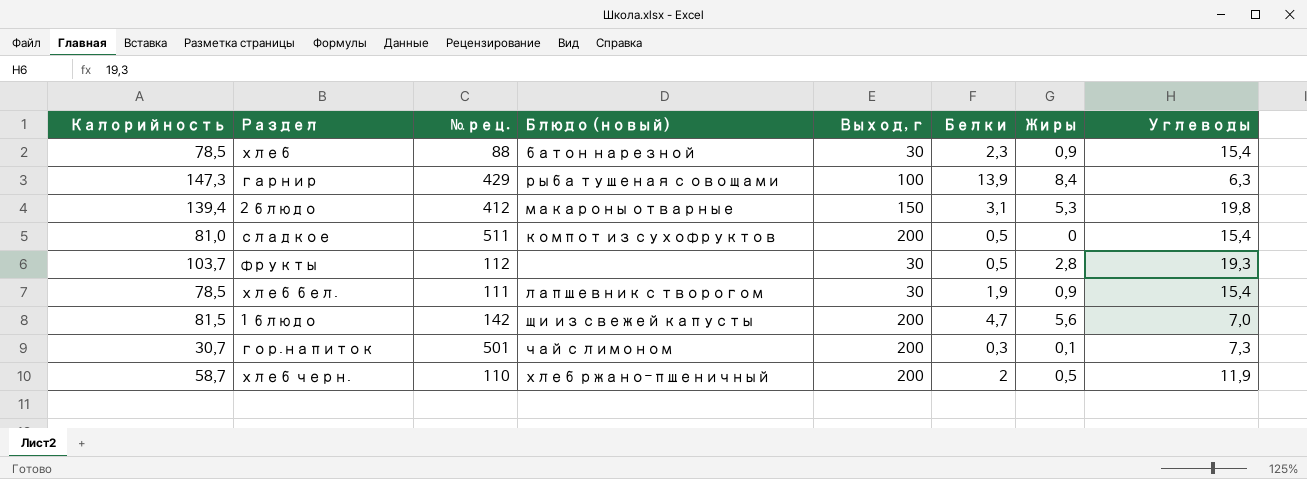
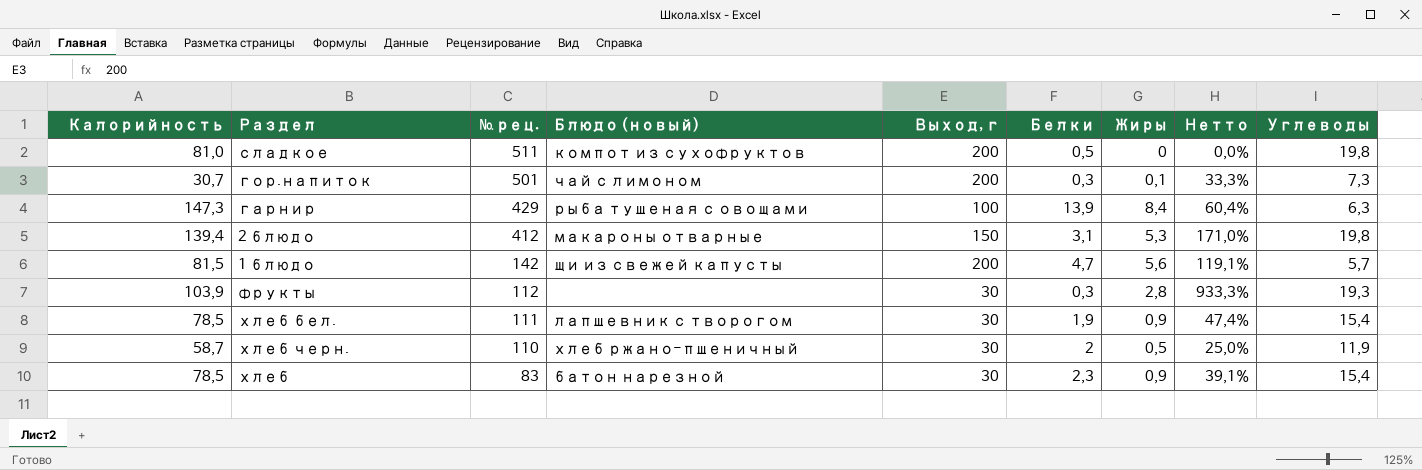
row order: none -> № рец. descending
column Нетто | formula: none -> [Жиры] / [Белки]
сладкое | Углеводы: 15,4 -> 19,8
1 блюдо | Углеводы: 7,0 -> 5,7
фрукты | Калорийность: 103,7 -> 103,9
фрукты | Белки: 0,5 -> 0,3
хлеб черн. | Выход, г: 200 -> 30
хлеб | № рец.: 88 -> 83

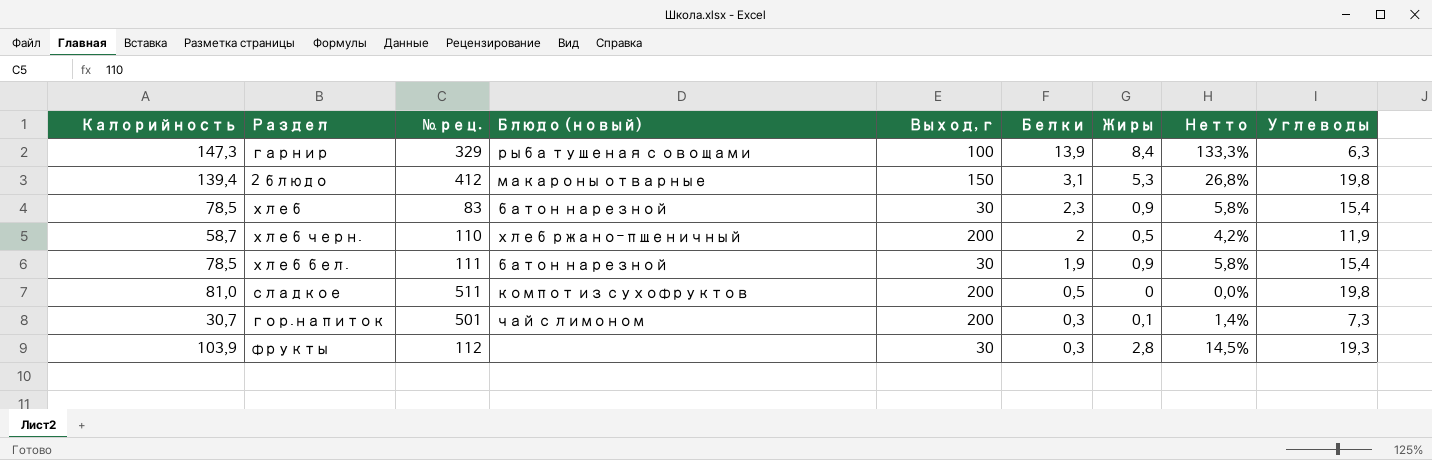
row order: № рец. descending -> Белки descending
column Нетто | formula: [Жиры] / [Белки] -> [Жиры] / [Углеводы]
row 1 блюдо: 81,5 | 142 | щи из свежей капусты | 200 | 4,7 | 5,6 | 119,1% | 5,7 -> none
гарнир | № рец.: 429 -> 329
хлеб черн. | Выход, г: 30 -> 200
хлеб бел. | Блюдо (новый): лапшевник с творогом -> батон нарезной

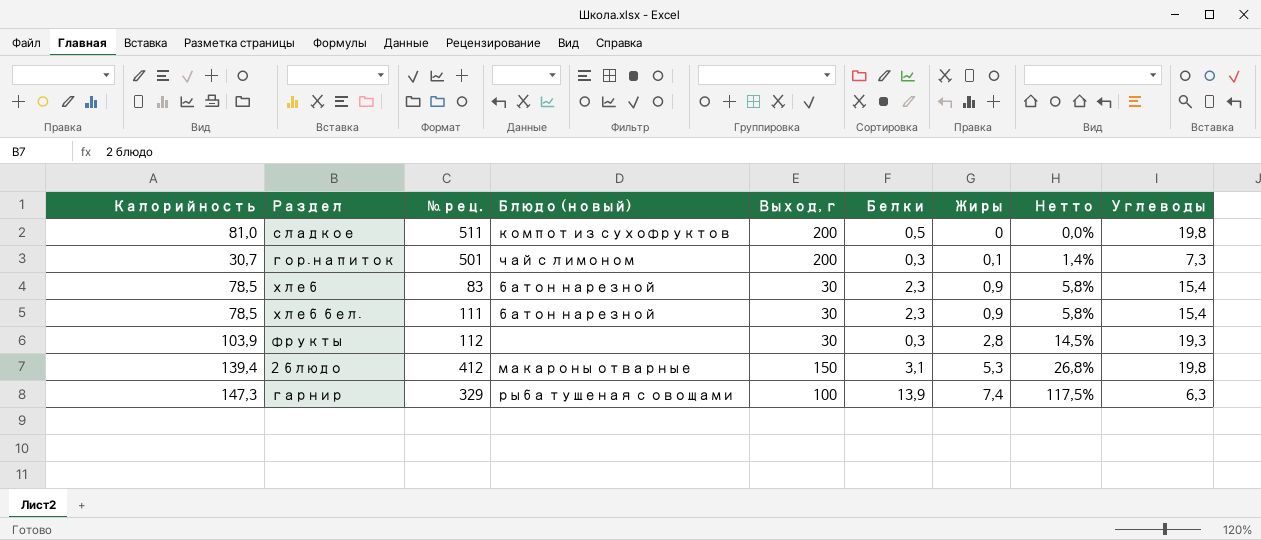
row order: Белки descending -> Жиры ascending
row хлеб черн.: 58,7 | 110 | хлеб ржано-пшеничный | 200 | 2 | 0,5 | 4,2% | 11,9 -> none
хлеб бел. | Белки: 1,9 -> 2,3
гарнир | Жиры: 8,4 -> 7,4
гарнир | Нетто: 133,3% -> 117,5%

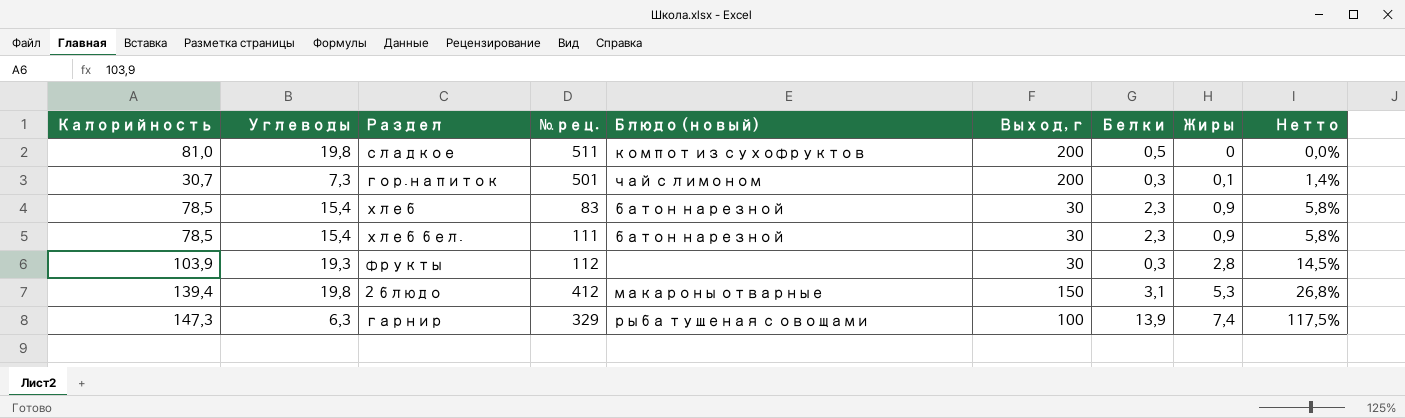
column Углеводы | position: 9 -> 2

